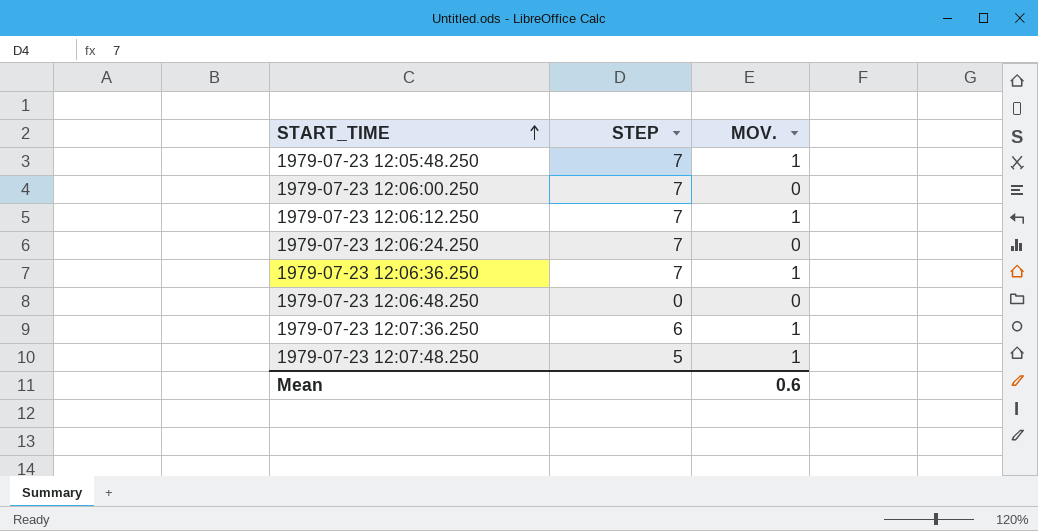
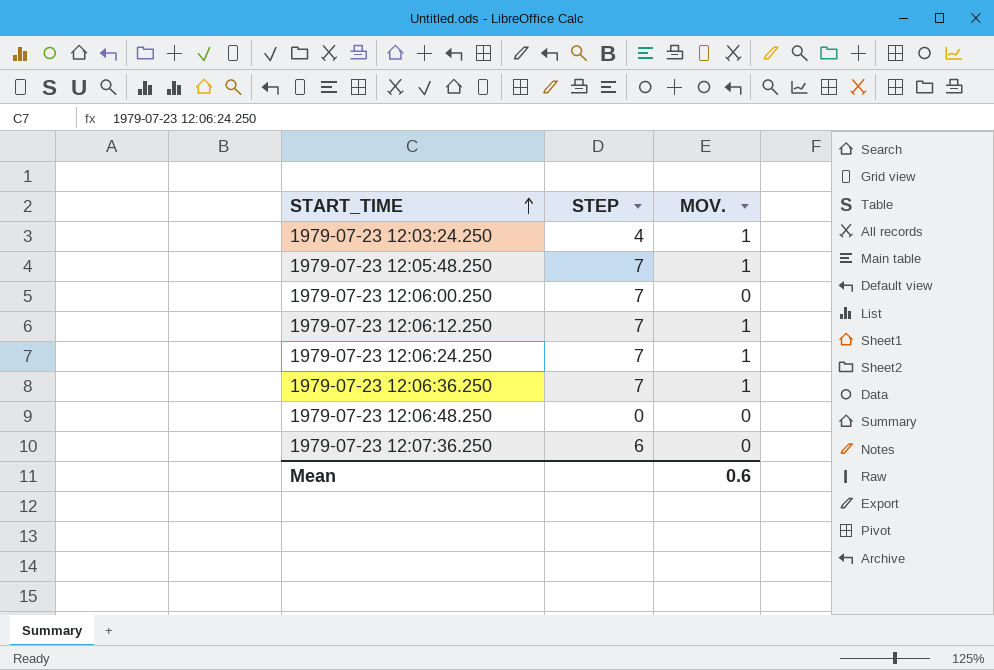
row 1979-07-23 12:07:48.250: 5 | 1 -> none
row 1979-07-23 12:03:24.250: none -> 4 | 1
1979-07-23 12:06:24.250 | MOV.: 0 -> 1
1979-07-23 12:07:36.250 | MOV.: 1 -> 0

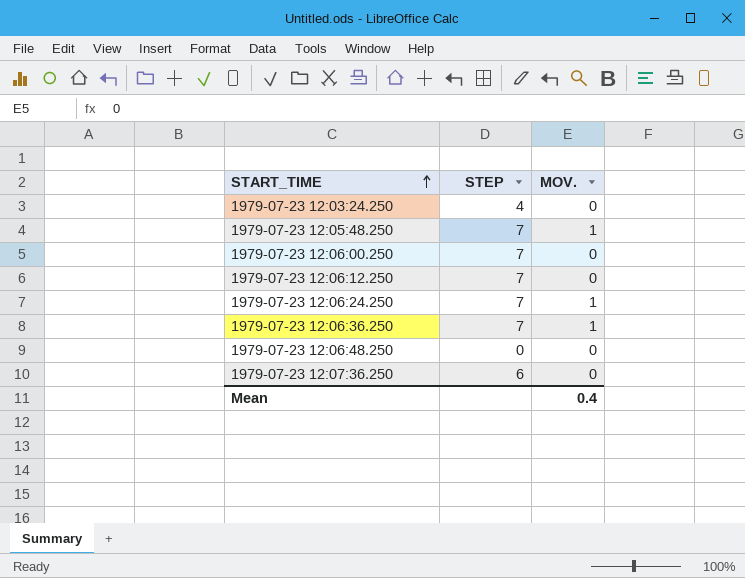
1979-07-23 12:03:24.250 | MOV.: 1 -> 0
1979-07-23 12:06:12.250 | MOV.: 1 -> 0
Mean | MOV.: 0.6 -> 0.4

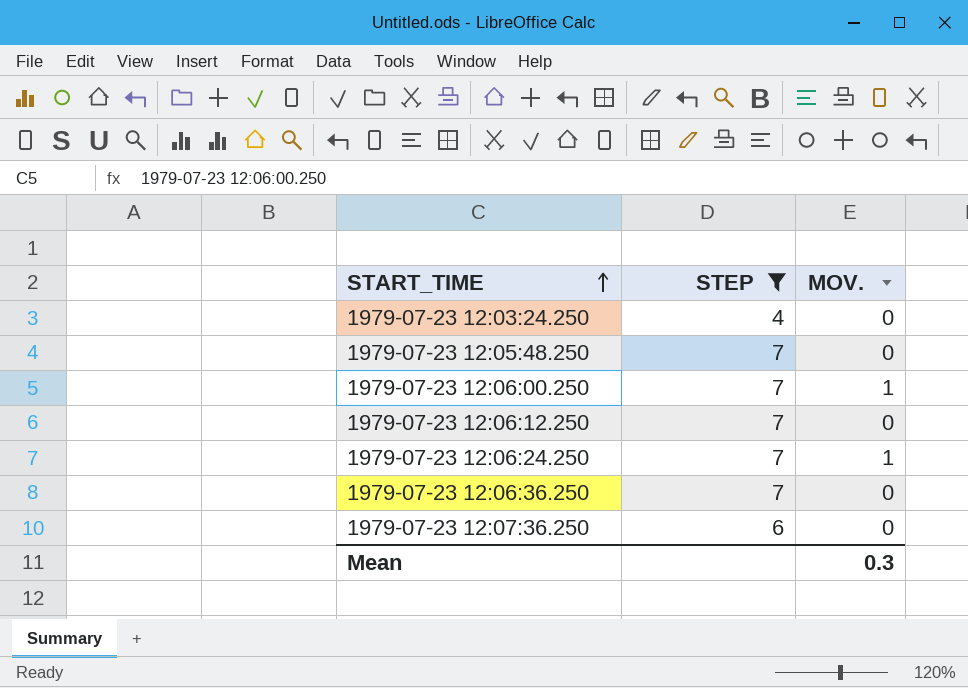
filter: none -> STEP != 0
1979-07-23 12:05:48.250 | MOV.: 1 -> 0
1979-07-23 12:06:00.250 | MOV.: 0 -> 1
1979-07-23 12:06:36.250 | MOV.: 1 -> 0
Mean | MOV.: 0.4 -> 0.3

